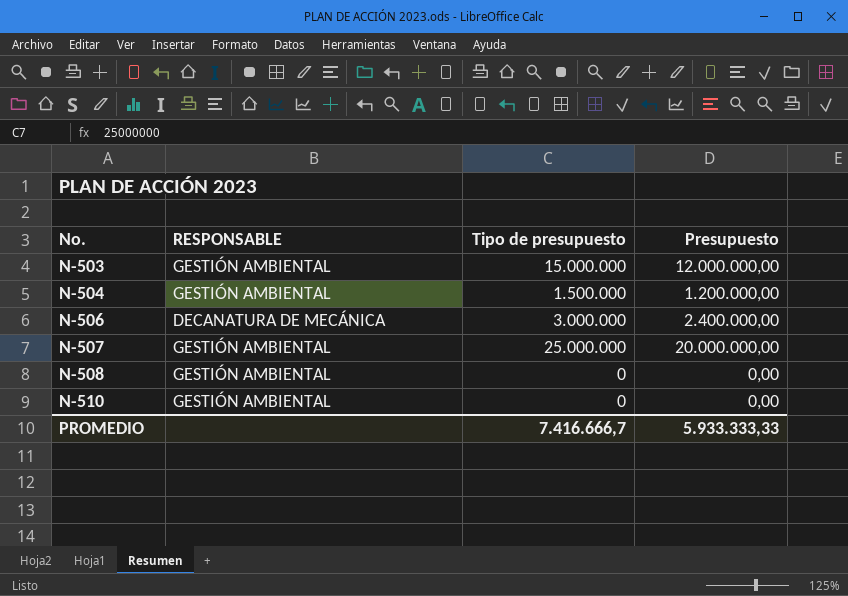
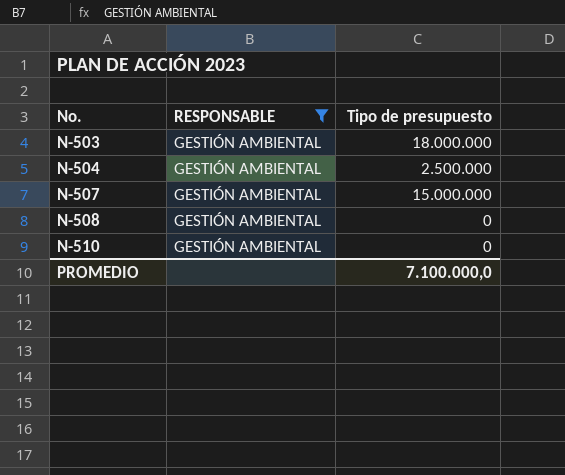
filter: none -> RESPONSABLE = GESTIÓN AMBIENTAL
column Presupuesto | formula: [Tipo de presupuesto] * 0,8 -> none
N-503 | Tipo de presupuesto: 15.000.000 -> 18.000.000
N-504 | Tipo de presupuesto: 1.500.000 -> 2.500.000
N-507 | Tipo de presupuesto: 25.000.000 -> 15.000.000
PROMEDIO | Tipo de presupuesto: 7.416.666,7 -> 7.100.000,0

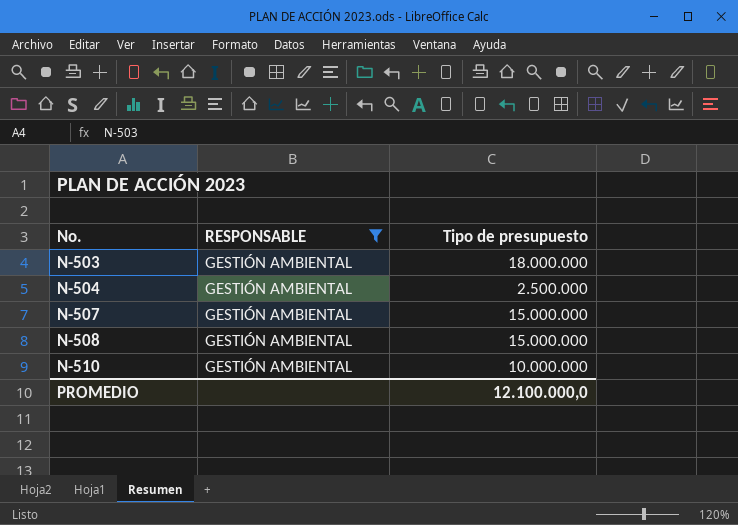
N-508 | Tipo de presupuesto: 0 -> 15.000.000
N-510 | Tipo de presupuesto: 0 -> 10.000.000
PROMEDIO | Tipo de presupuesto: 7.100.000,0 -> 12.100.000,0

